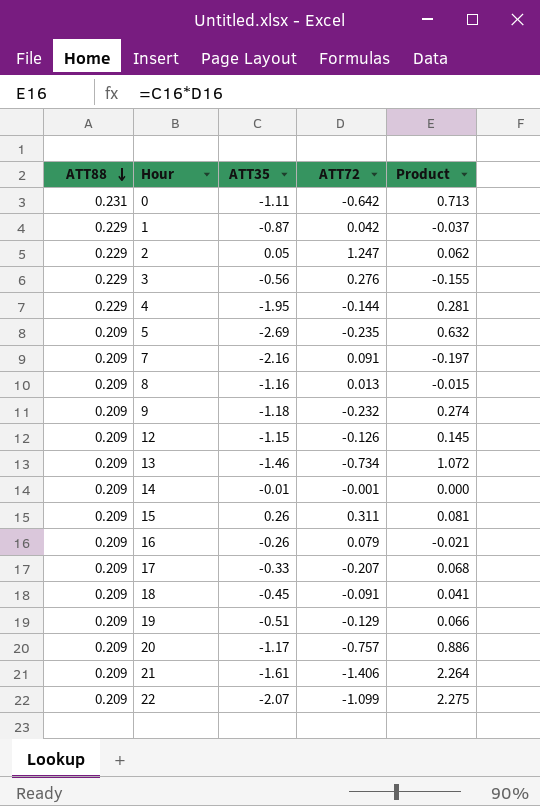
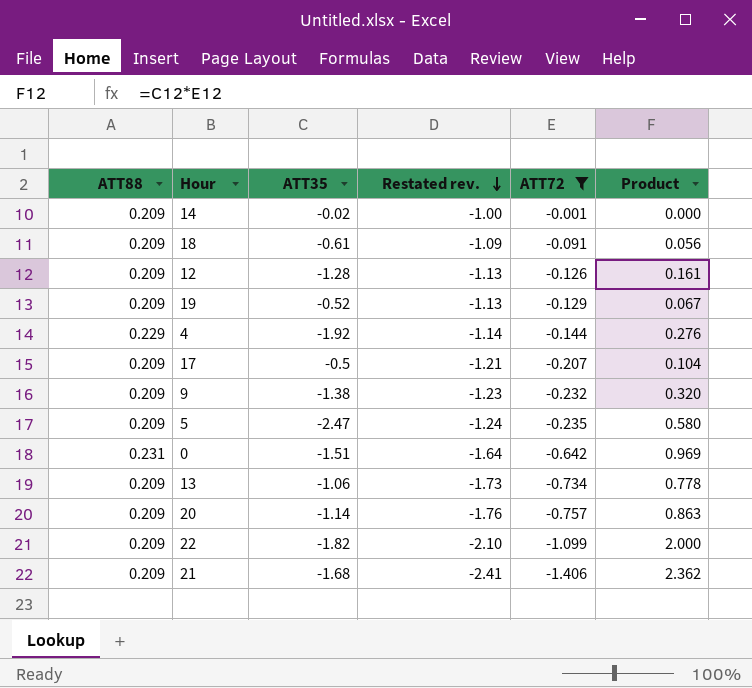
filter: none -> ATT72 <= -0.001
row order: ATT88 descending -> Restated rev. descending
column Restated rev. | formula: none -> [ATT72] - 1
14 | ATT35: -0.01 -> -0.02
18 | ATT35: -0.45 -> -0.61
18 | Product: 0.041 -> 0.056
12 | ATT35: -1.15 -> -1.28
12 | Product: 0.145 -> 0.161
19 | ATT35: -0.51 -> -0.52
19 | Product: 0.066 -> 0.067
4 | ATT35: -1.95 -> -1.92
4 | Product: 0.281 -> 0.276
17 | ATT35: -0.33 -> -0.5
17 | Product: 0.068 -> 0.104
9 | ATT35: -1.18 -> -1.38
9 | Product: 0.274 -> 0.320
5 | ATT35: -2.69 -> -2.47
5 | Product: 0.632 -> 0.580
0 | ATT35: -1.11 -> -1.51
0 | Product: 0.713 -> 0.969
13 | ATT35: -1.46 -> -1.06
13 | Product: 1.072 -> 0.778
20 | ATT35: -1.17 -> -1.14
20 | Product: 0.886 -> 0.863
22 | ATT35: -2.07 -> -1.82
22 | Product: 2.275 -> 2.000
21 | ATT35: -1.61 -> -1.68
21 | Product: 2.264 -> 2.362

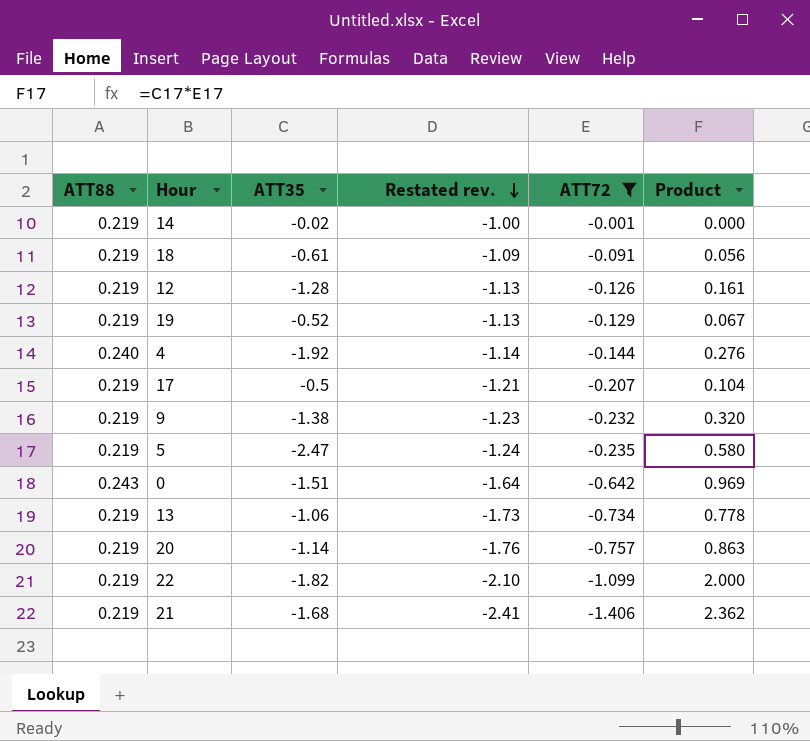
14 | ATT88: 0.209 -> 0.219
18 | ATT88: 0.209 -> 0.219
12 | ATT88: 0.209 -> 0.219
19 | ATT88: 0.209 -> 0.219
4 | ATT88: 0.229 -> 0.240
17 | ATT88: 0.209 -> 0.219
9 | ATT88: 0.209 -> 0.219
5 | ATT88: 0.209 -> 0.219
0 | ATT88: 0.231 -> 0.243
13 | ATT88: 0.209 -> 0.219
20 | ATT88: 0.209 -> 0.219
22 | ATT88: 0.209 -> 0.219
21 | ATT88: 0.209 -> 0.219

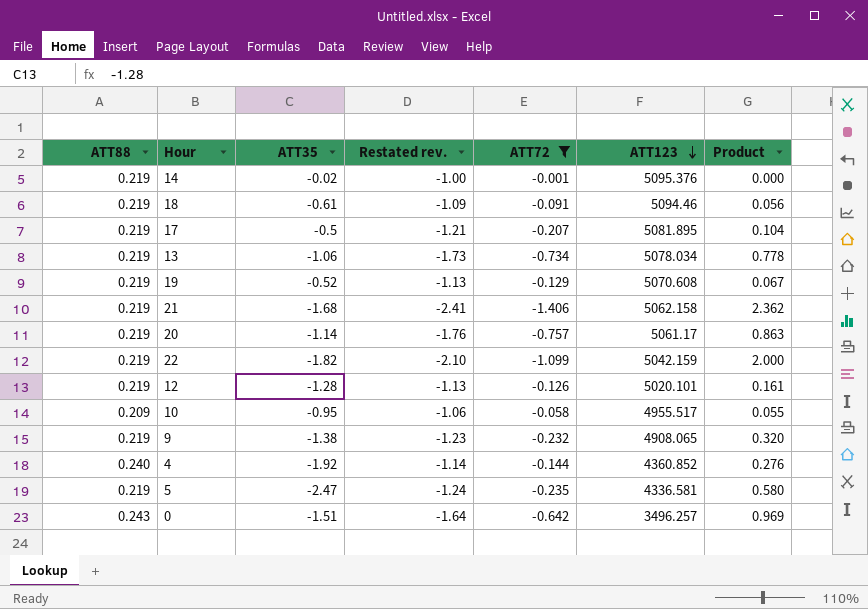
row order: Restated rev. descending -> ATT123 descending
column ATT123 | position: none -> 6
row 10: none -> 0.209 | -0.95 | -1.06 | -0.058 | 4955.517 | 0.055

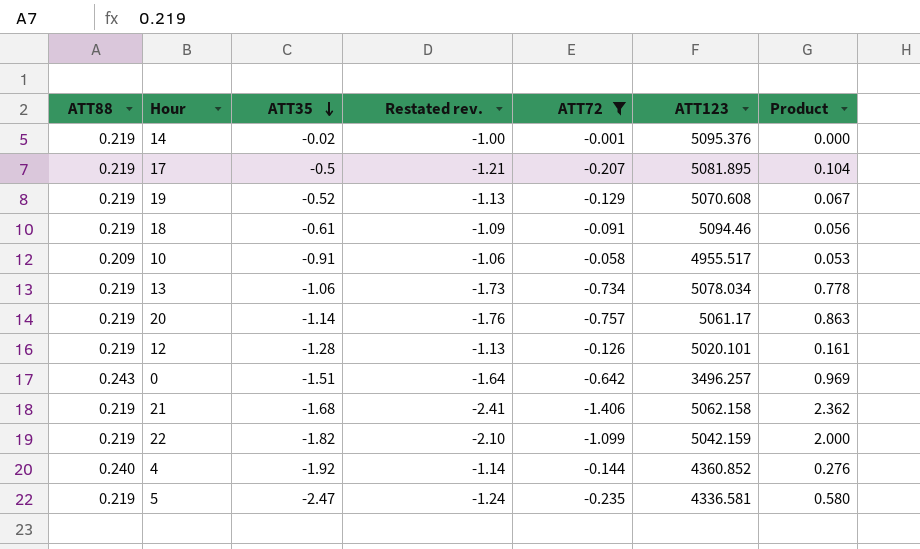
row order: ATT123 descending -> ATT35 descending
row 9: 0.219 | -1.38 | -1.23 | -0.232 | 4908.065 | 0.320 -> none
10 | ATT35: -0.95 -> -0.91
10 | Product: 0.055 -> 0.053

